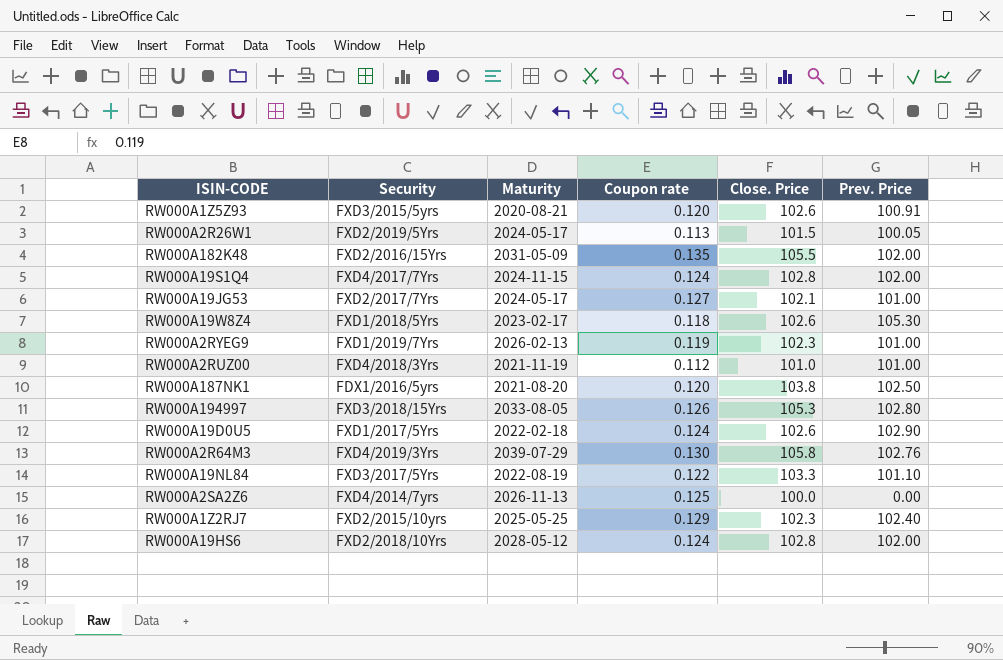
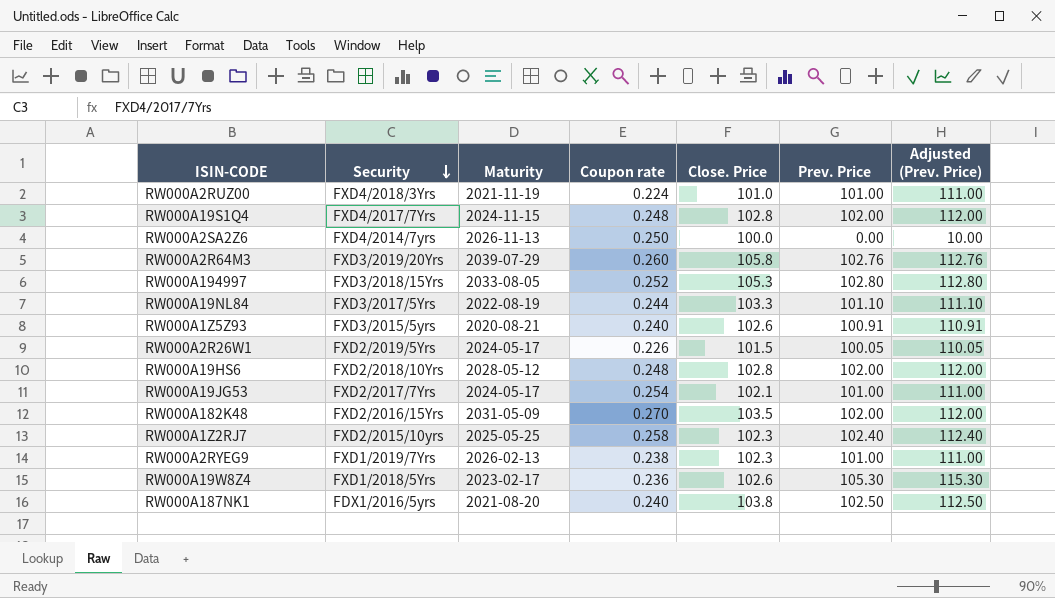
row order: none -> Security descending
column Adjusted (Prev. Price) | formula: none -> [Prev. Price] + 10
row RW000A19D0U5: FXD1/2017/5Yrs | 2022-02-18 | 0.124 | 102.6 | 102.90 -> none
RW000A2RUZ00 | Coupon rate: 0.112 -> 0.224
RW000A19S1Q4 | Coupon rate: 0.124 -> 0.248
RW000A2SA2Z6 | Coupon rate: 0.125 -> 0.250
RW000A2R64M3 | Security: FXD4/2019/3Yrs -> FXD3/2019/20Yrs
RW000A2R64M3 | Coupon rate: 0.130 -> 0.260
RW000A194997 | Coupon rate: 0.126 -> 0.252
RW000A19NL84 | Coupon rate: 0.122 -> 0.244
RW000A1Z5Z93 | Coupon rate: 0.120 -> 0.240
RW000A2R26W1 | Coupon rate: 0.113 -> 0.226
RW000A19HS6 | Coupon rate: 0.124 -> 0.248
RW000A19JG53 | Coupon rate: 0.127 -> 0.254
RW000A182K48 | Coupon rate: 0.135 -> 0.270
RW000A182K48 | Close. Price: 105.5 -> 103.5
RW000A1Z2RJ7 | Coupon rate: 0.129 -> 0.258
RW000A2RYEG9 | Coupon rate: 0.119 -> 0.238
RW000A19W8Z4 | Coupon rate: 0.118 -> 0.236
RW000A187NK1 | Coupon rate: 0.120 -> 0.240

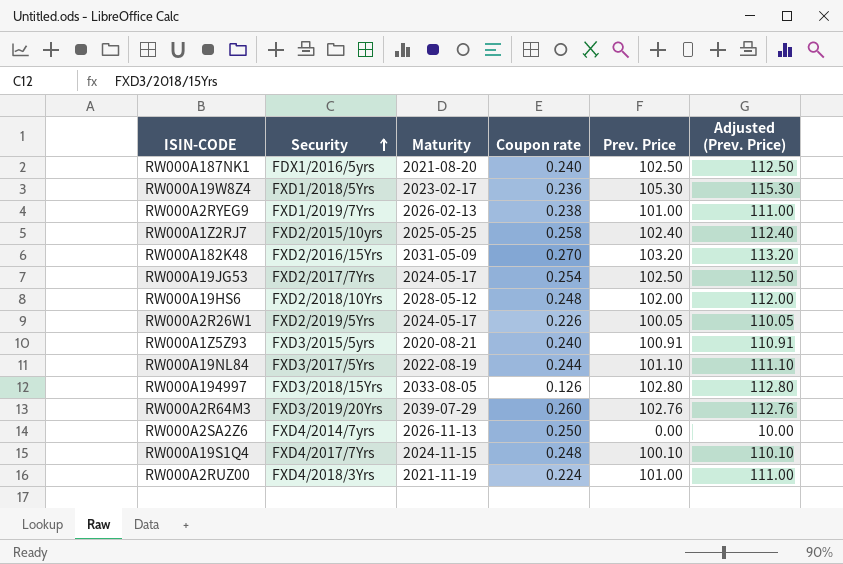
row order: Security descending -> Security ascending
column Close. Price | position: 5 -> none
RW000A182K48 | Prev. Price: 102.00 -> 103.20
RW000A182K48 | Adjusted (Prev. Price): 112.00 -> 113.20
RW000A19JG53 | Prev. Price: 101.00 -> 102.50
RW000A19JG53 | Adjusted (Prev. Price): 111.00 -> 112.50
RW000A194997 | Coupon rate: 0.252 -> 0.126
RW000A19S1Q4 | Prev. Price: 102.00 -> 100.10
RW000A19S1Q4 | Adjusted (Prev. Price): 112.00 -> 110.10

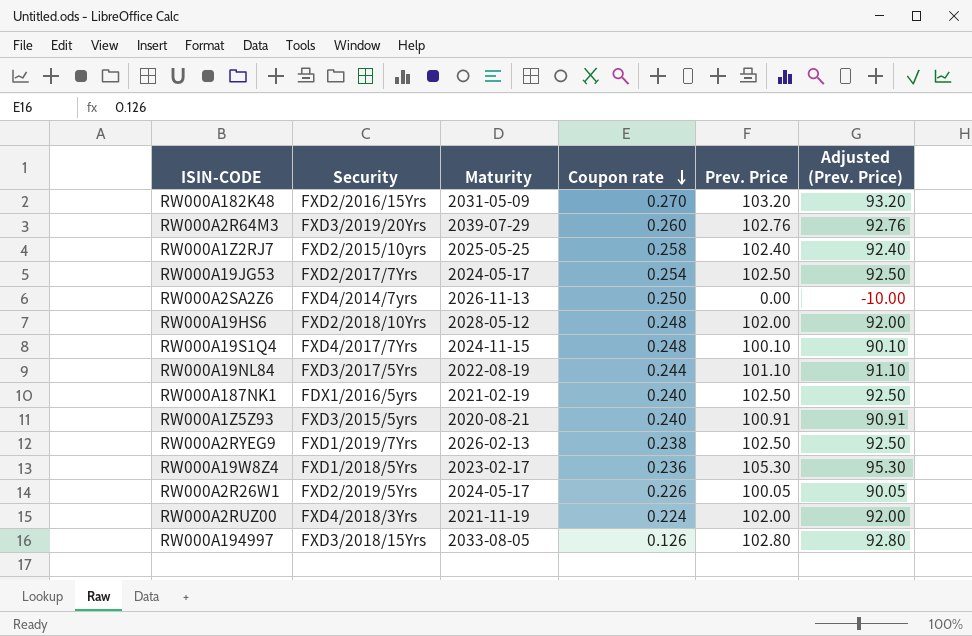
row order: Security ascending -> Coupon rate descending
column Adjusted (Prev. Price) | formula: [Prev. Price] + 10 -> [Prev. Price] - 10
RW000A187NK1 | Maturity: 2021-08-20 -> 2021-02-19
RW000A2RYEG9 | Prev. Price: 101.00 -> 102.50
RW000A2RUZ00 | Prev. Price: 101.00 -> 102.00

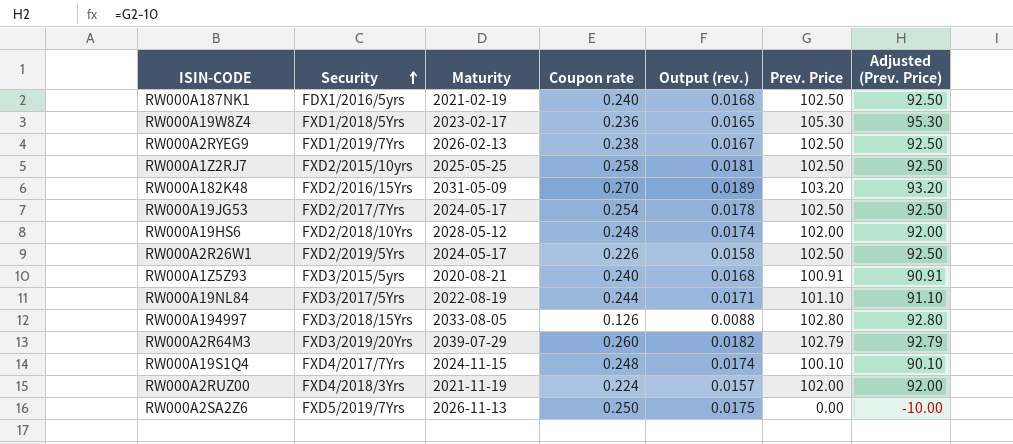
row order: Coupon rate descending -> Security ascending
column Output (rev.) | formula: none -> [Coupon rate] * 0.07
RW000A1Z2RJ7 | Prev. Price: 102.40 -> 102.50
RW000A1Z2RJ7 | Adjusted (Prev. Price): 92.40 -> 92.50
RW000A2R26W1 | Prev. Price: 100.05 -> 102.50
RW000A2R26W1 | Adjusted (Prev. Price): 90.05 -> 92.50
RW000A2R64M3 | Prev. Price: 102.76 -> 102.79
RW000A2R64M3 | Adjusted (Prev. Price): 92.76 -> 92.79
RW000A2SA2Z6 | Security: FXD4/2014/7yrs -> FXD5/2019/7Yrs

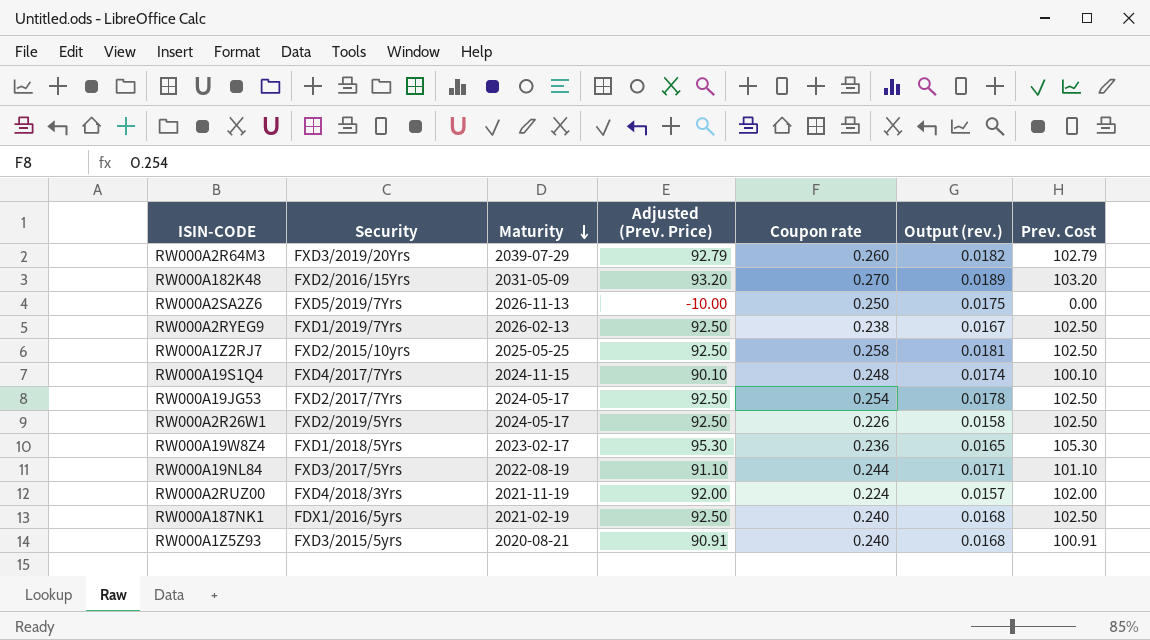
row order: Security ascending -> Maturity descending
column Adjusted (Prev. Price) | position: 7 -> 4
column name: Prev. Price -> Prev. Cost
row RW000A19HS6: FXD2/2018/10Yrs | 2028-05-12 | 0.248 | 0.0174 | 102.00 | 92.00 -> none
row RW000A194997: FXD3/2018/15Yrs | 2033-08-05 | 0.126 | 0.0088 | 102.80 | 92.80 -> none

